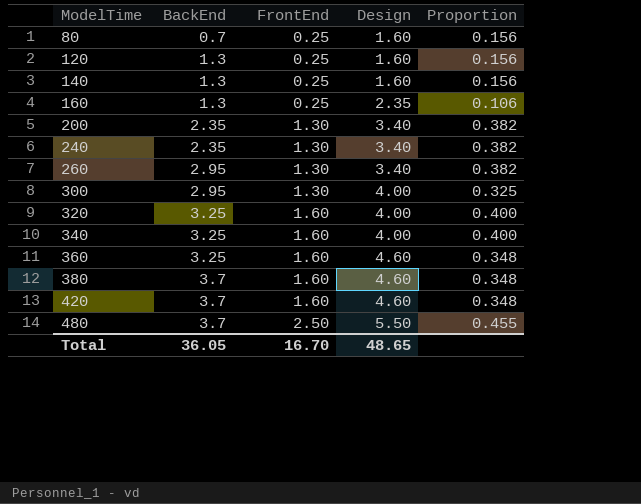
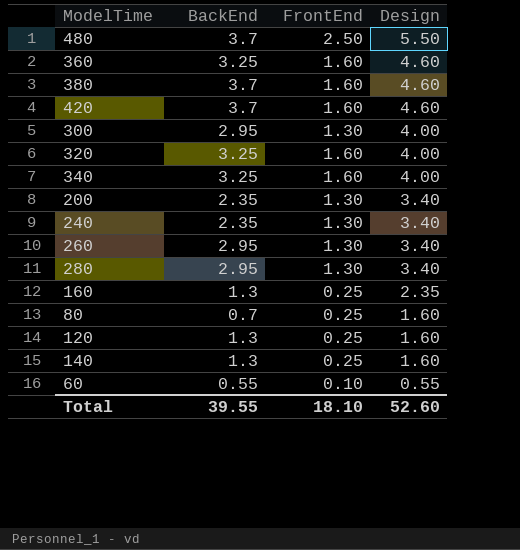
row order: ModelTime ascending -> Design descending
column Proportion | formula: [FrontEnd] / [Design] -> none
row 280: none -> 2.95 | 1.30 | 3.40
row 60: none -> 0.55 | 0.10 | 0.55
Total | BackEnd: 36.05 -> 39.55
Total | FrontEnd: 16.70 -> 18.10
Total | Design: 48.65 -> 52.60

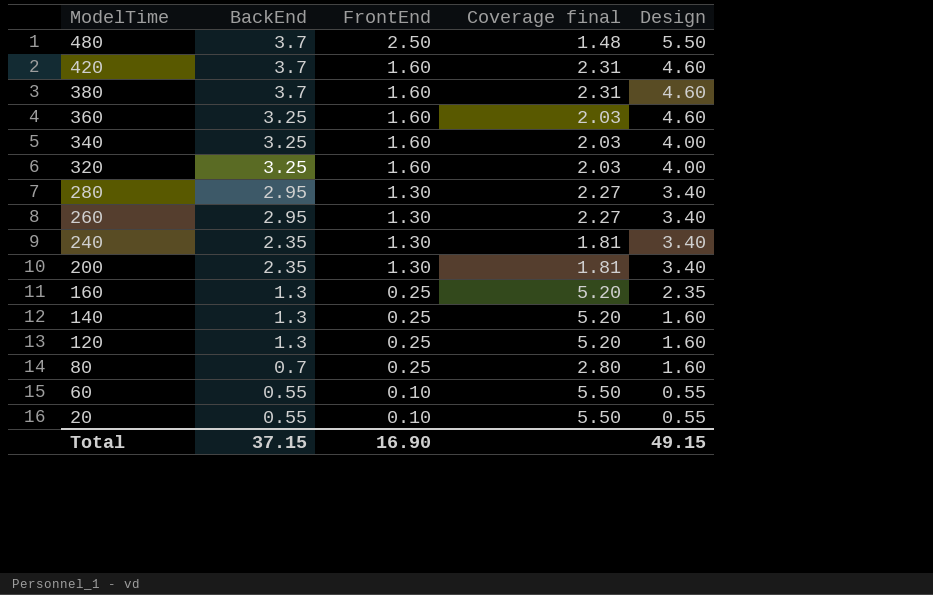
row order: Design descending -> ModelTime descending
column Coverage final | formula: none -> [BackEnd] / [FrontEnd]
row 300: 2.95 | 1.30 | 4.00 -> none
row 20: none -> 0.55 | 0.10 | 5.50 | 0.55
Total | BackEnd: 39.55 -> 37.15
Total | FrontEnd: 18.10 -> 16.90
Total | Design: 52.60 -> 49.15

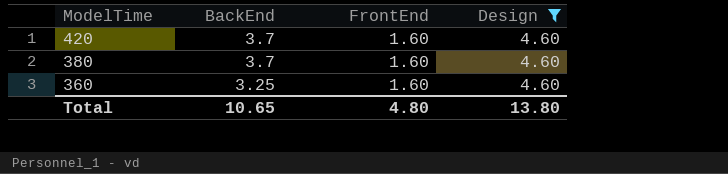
filter: none -> Design = 4.60
column Coverage final | formula: [BackEnd] / [FrontEnd] -> none
Total | BackEnd: 37.15 -> 10.65
Total | FrontEnd: 16.90 -> 4.80
Total | Design: 49.15 -> 13.80

